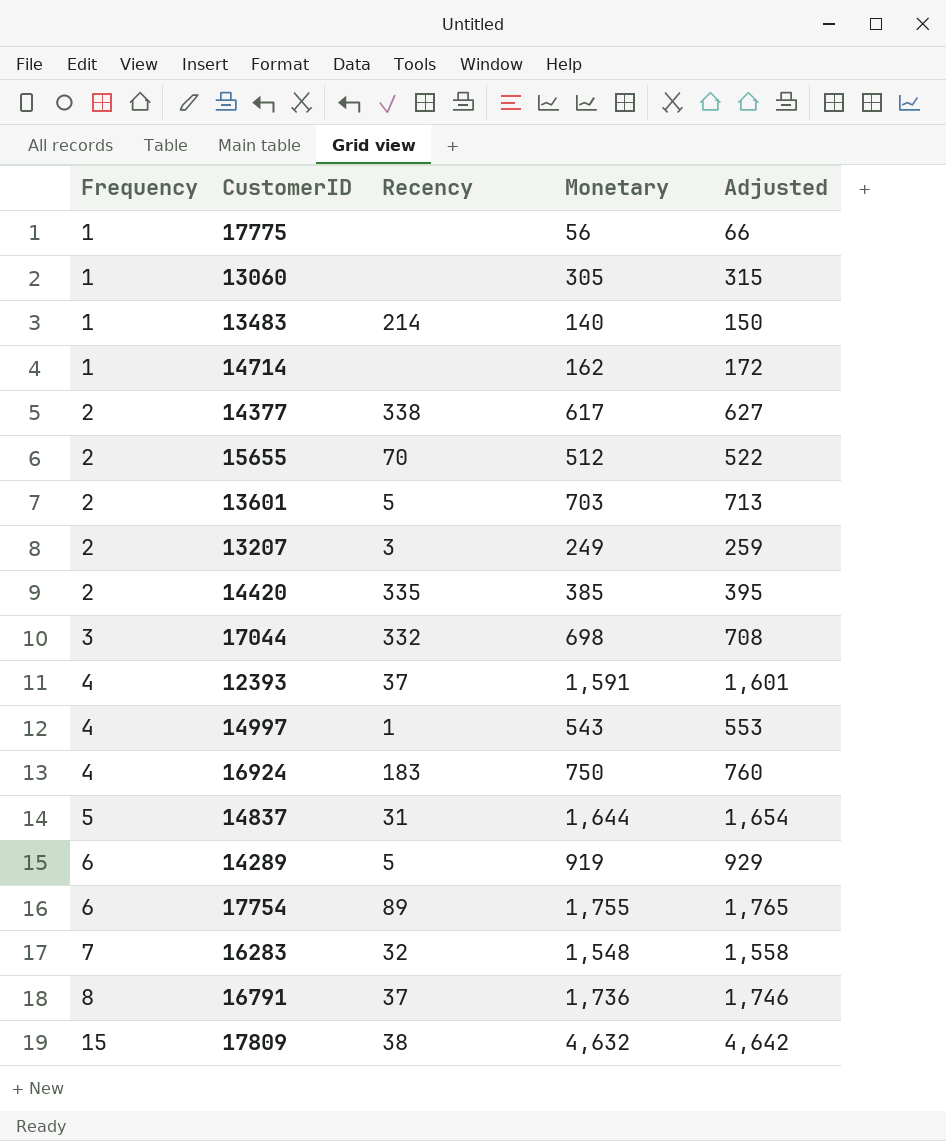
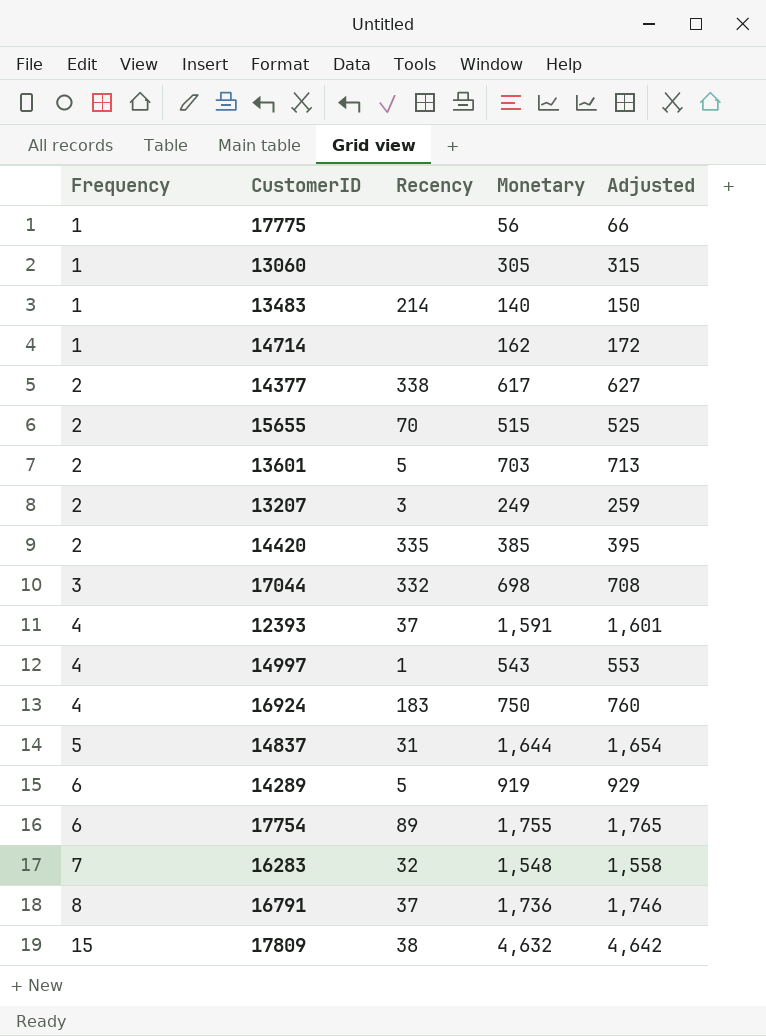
15655 | Monetary: 512 -> 515
15655 | Adjusted: 522 -> 525

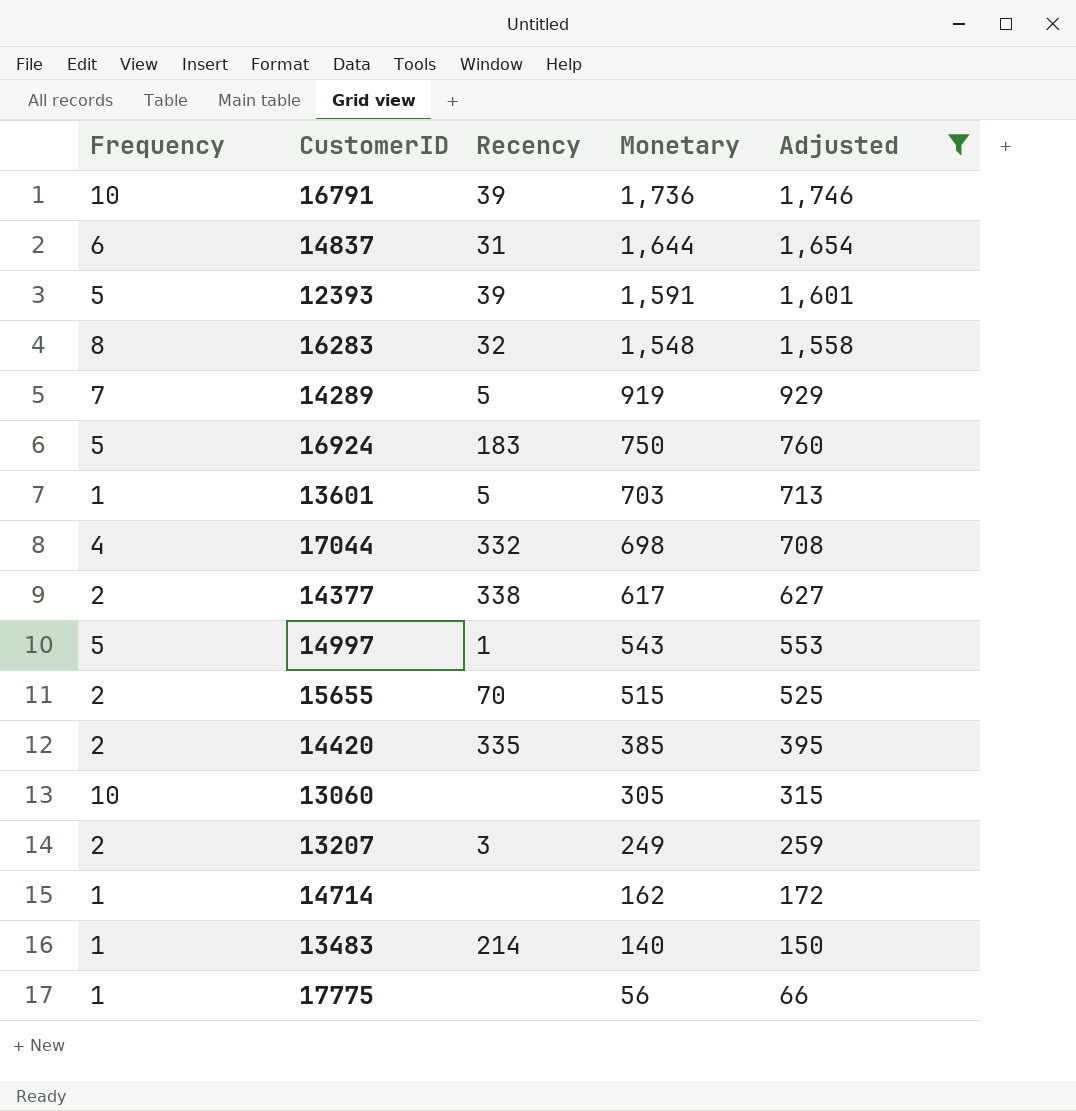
filter: none -> Adjusted <= 1,746
row order: Frequency ascending -> Monetary descending
16791 | Frequency: 8 -> 10
16791 | Recency: 37 -> 39
14837 | Frequency: 5 -> 6
12393 | Frequency: 4 -> 5
12393 | Recency: 37 -> 39
16283 | Frequency: 7 -> 8
14289 | Frequency: 6 -> 7
16924 | Frequency: 4 -> 5
13601 | Frequency: 2 -> 1
17044 | Frequency: 3 -> 4
14997 | Frequency: 4 -> 5
13060 | Frequency: 1 -> 10

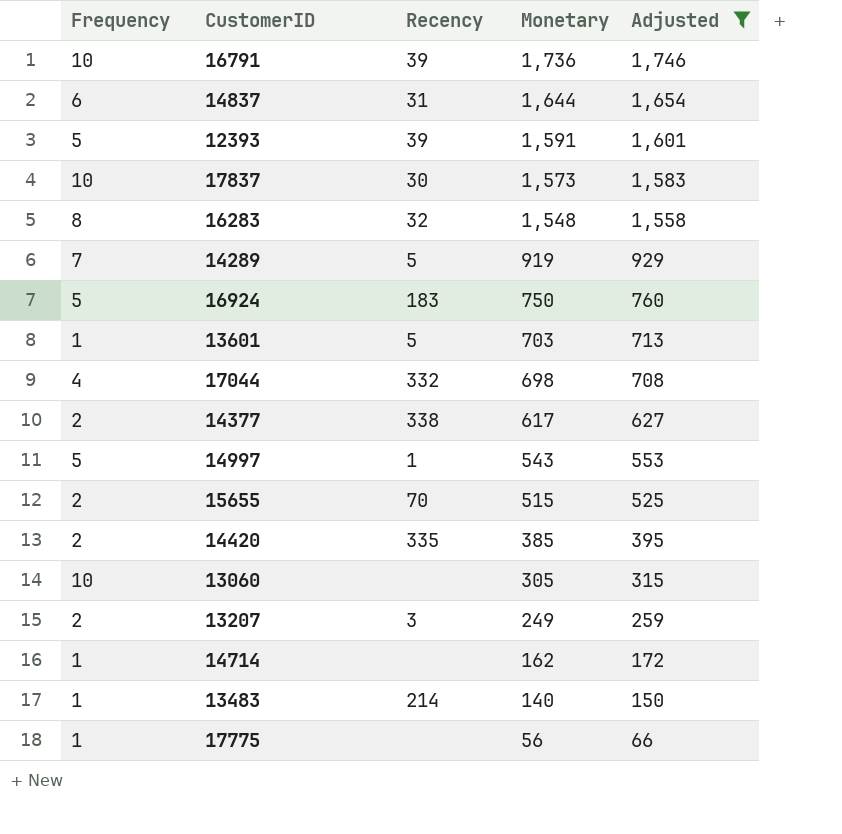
row 17837: none -> 10 | 30 | 1,573 | 1,583

